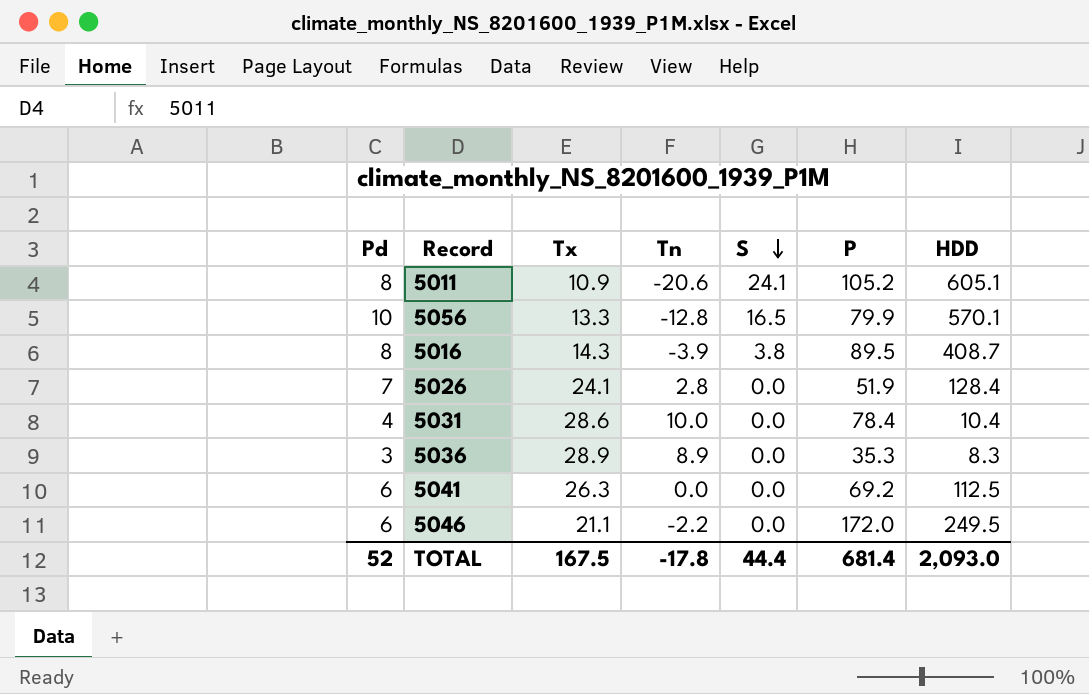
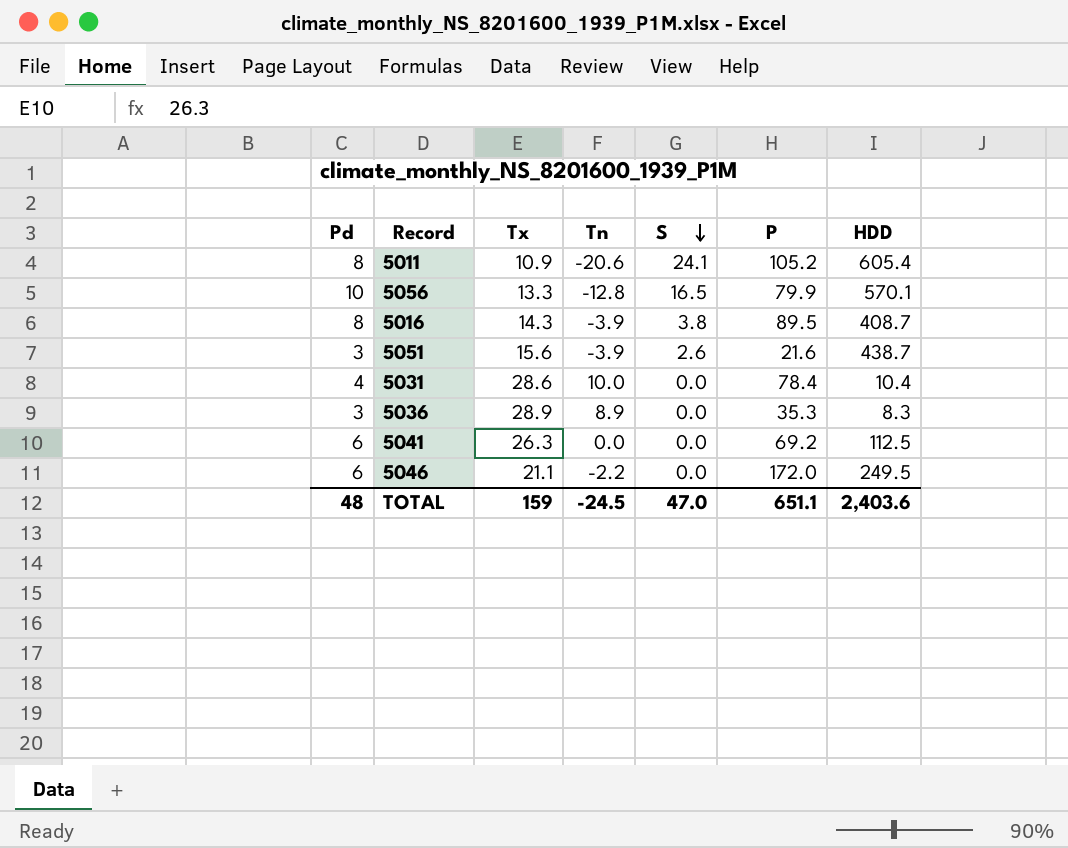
row 5026: 7 | 24.1 | 2.8 | 0.0 | 51.9 | 128.4 -> none
5011 | HDD: 605.1 -> 605.4
row 5051: none -> 3 | 15.6 | -3.9 | 2.6 | 21.6 | 438.7
TOTAL | Pd: 52 -> 48
TOTAL | Tx: 167.5 -> 159
TOTAL | Tn: -17.8 -> -24.5
TOTAL | S: 44.4 -> 47.0
TOTAL | P: 681.4 -> 651.1
TOTAL | HDD: 2,093.0 -> 2,403.6

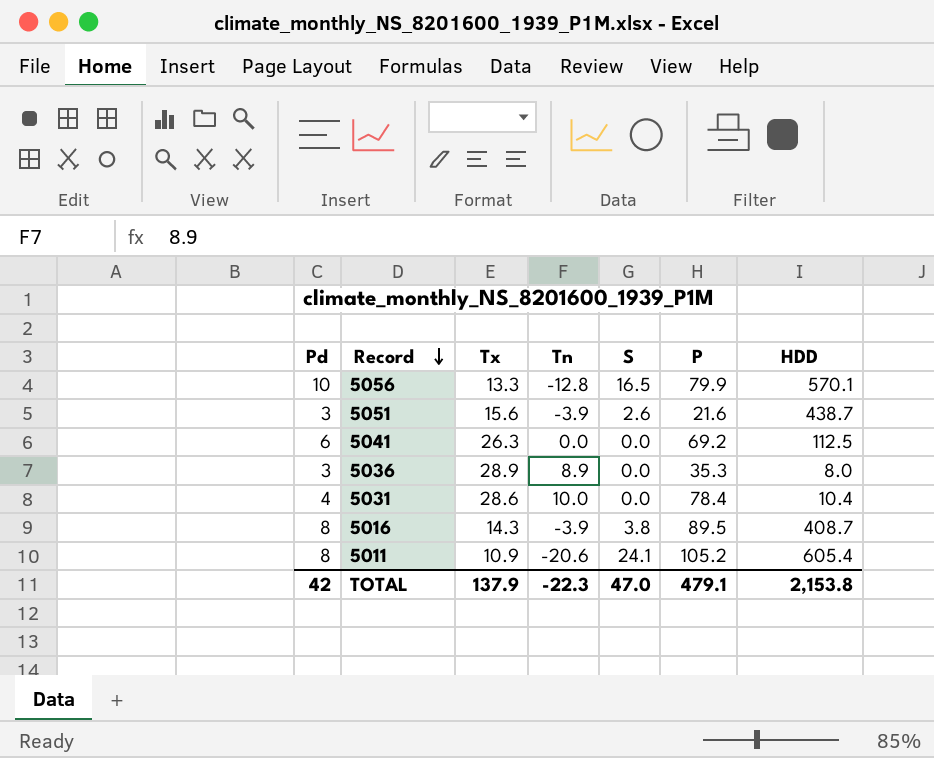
row order: S descending -> Record descending
row 5046: 6 | 21.1 | -2.2 | 0.0 | 172.0 | 249.5 -> none
5036 | HDD: 8.3 -> 8.0
TOTAL | Pd: 48 -> 42
TOTAL | Tx: 159 -> 137.9
TOTAL | Tn: -24.5 -> -22.3
TOTAL | P: 651.1 -> 479.1
TOTAL | HDD: 2,403.6 -> 2,153.8

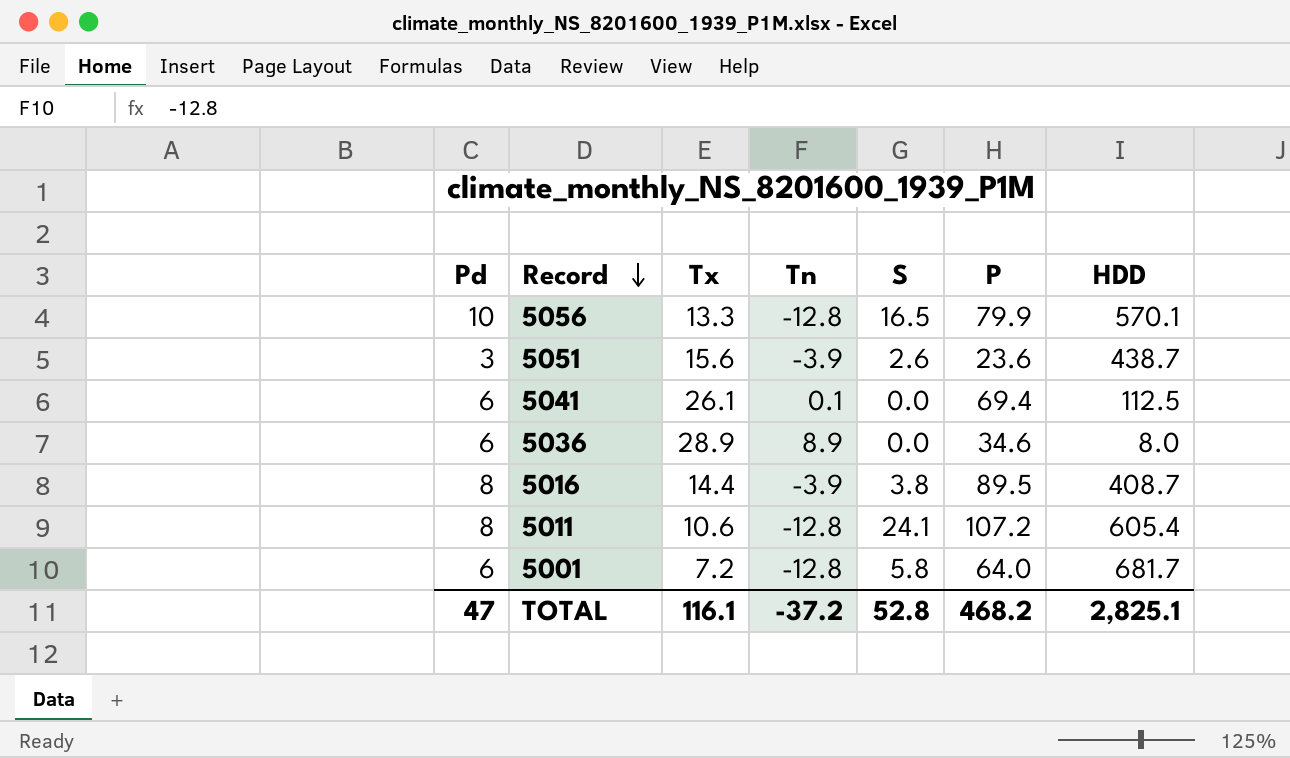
row 5031: 4 | 28.6 | 10.0 | 0.0 | 78.4 | 10.4 -> none
5051 | P: 21.6 -> 23.6
5041 | Tx: 26.3 -> 26.1
5041 | Tn: 0.0 -> 0.1
5041 | P: 69.2 -> 69.4
5036 | Pd: 3 -> 6
5036 | P: 35.3 -> 34.6
5016 | Tx: 14.3 -> 14.4
5011 | Tx: 10.9 -> 10.6
5011 | Tn: -20.6 -> -12.8
5011 | P: 105.2 -> 107.2
row 5001: none -> 6 | 7.2 | -12.8 | 5.8 | 64.0 | 681.7
TOTAL | Pd: 42 -> 47
TOTAL | Tx: 137.9 -> 116.1
TOTAL | Tn: -22.3 -> -37.2
TOTAL | S: 47.0 -> 52.8
TOTAL | P: 479.1 -> 468.2
TOTAL | HDD: 2,153.8 -> 2,825.1

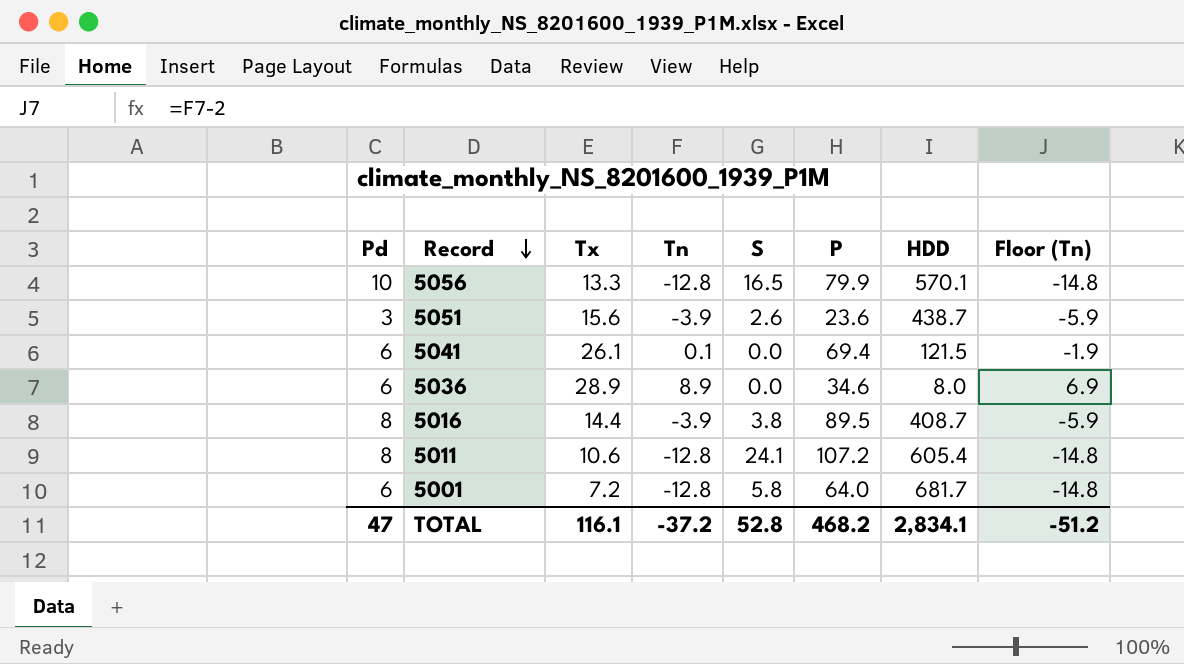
column Floor (Tn) | formula: none -> [Tn] - 2
5041 | HDD: 112.5 -> 121.5
TOTAL | HDD: 2,825.1 -> 2,834.1

